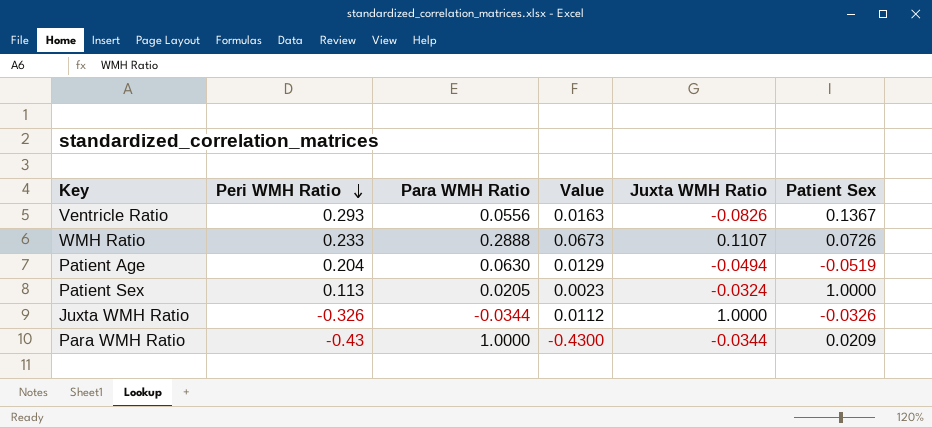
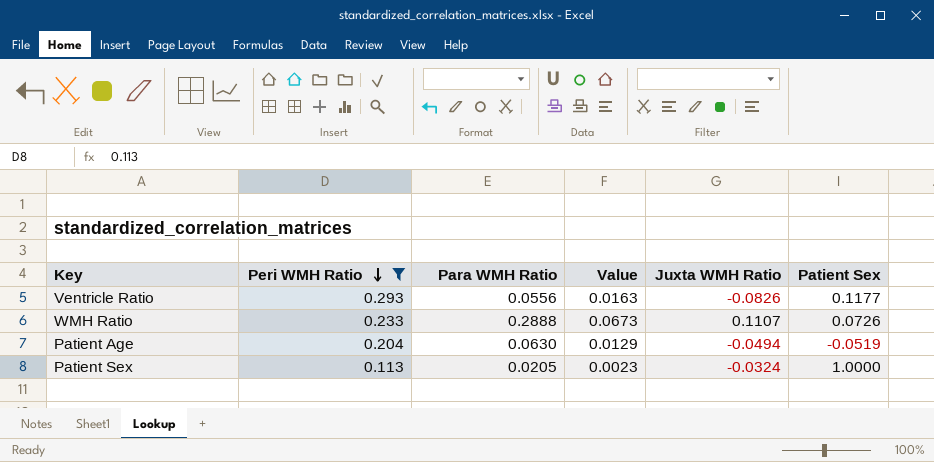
filter: none -> Peri WMH Ratio >= 0.113
Ventricle Ratio | Patient Sex: 0.1367 -> 0.1177

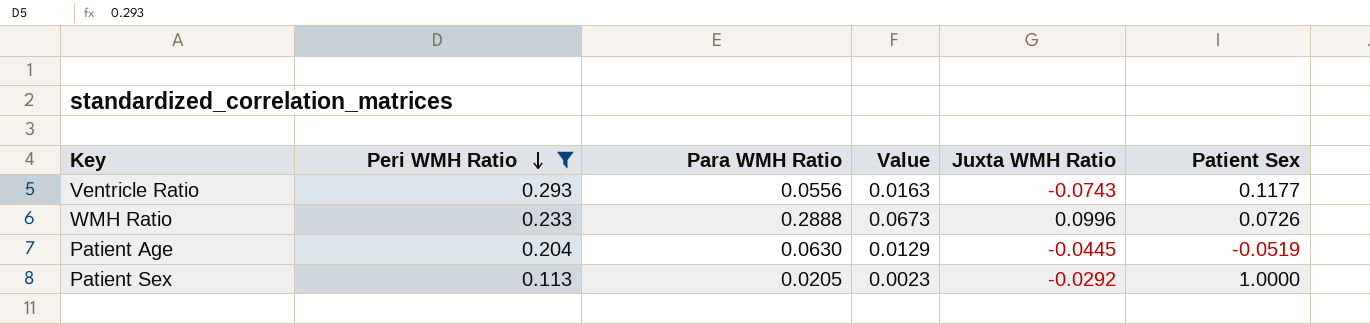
Ventricle Ratio | Juxta WMH Ratio: -0.0826 -> -0.0743
WMH Ratio | Juxta WMH Ratio: 0.1107 -> 0.0996
Patient Age | Juxta WMH Ratio: -0.0494 -> -0.0445
Patient Sex | Juxta WMH Ratio: -0.0324 -> -0.0292

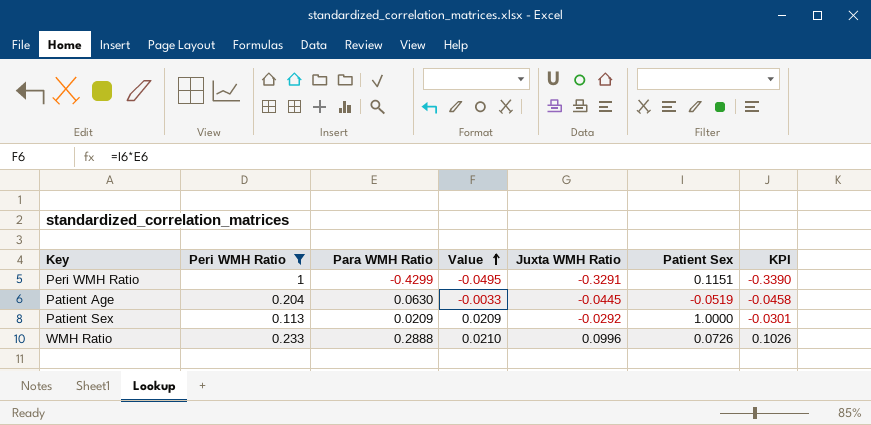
row order: Peri WMH Ratio descending -> Value ascending
column Value | formula: [Peri WMH Ratio] * [Para WMH Ratio] -> [Para WMH Ratio] * [Patient Sex]
column KPI | formula: none -> [Juxta WMH Ratio] * 1.03
row Ventricle Ratio: 0.293 | 0.0556 | 0.0163 | -0.0743 | 0.1177 -> none
row Peri WMH Ratio: none -> 1 | -0.4299 | -0.0495 | -0.3291 | 0.1151 | -0.3390
Patient Sex | Para WMH Ratio: 0.0205 -> 0.0209

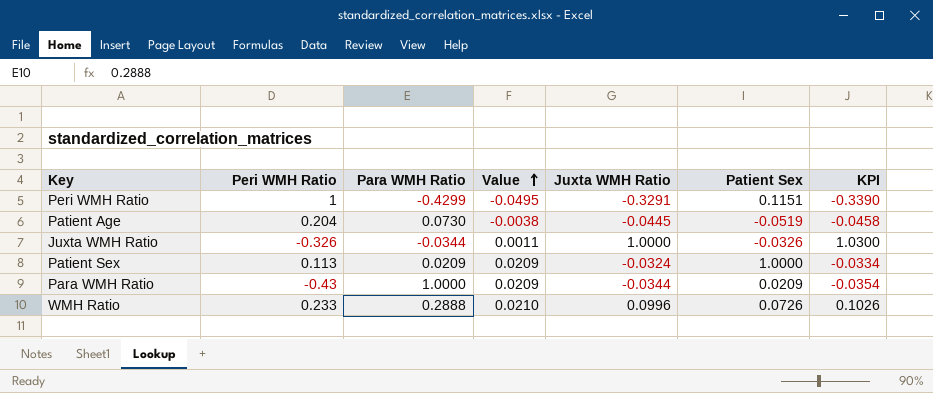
filter: Peri WMH Ratio >= 0.113 -> none
Patient Age | Para WMH Ratio: 0.0630 -> 0.0730
Patient Age | Value: -0.0033 -> -0.0038
Patient Sex | Juxta WMH Ratio: -0.0292 -> -0.0324
Patient Sex | KPI: -0.0301 -> -0.0334

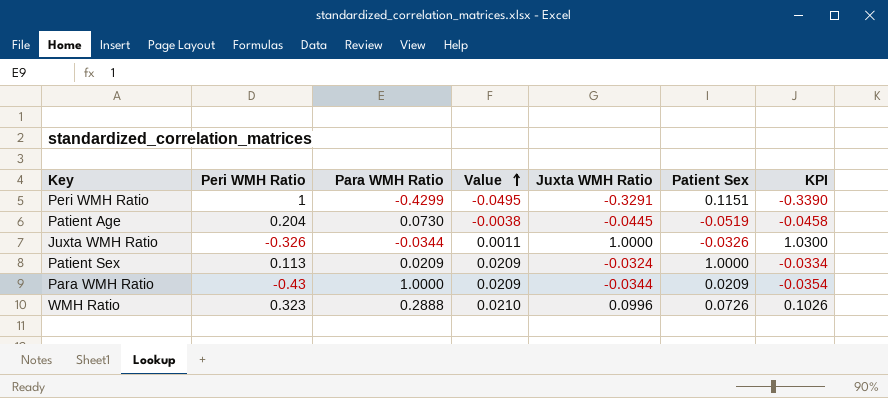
WMH Ratio | Peri WMH Ratio: 0.233 -> 0.323

